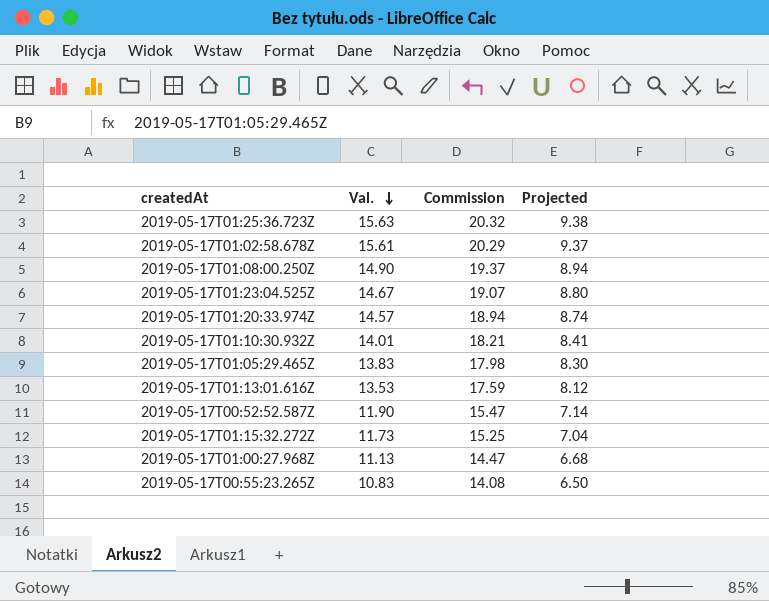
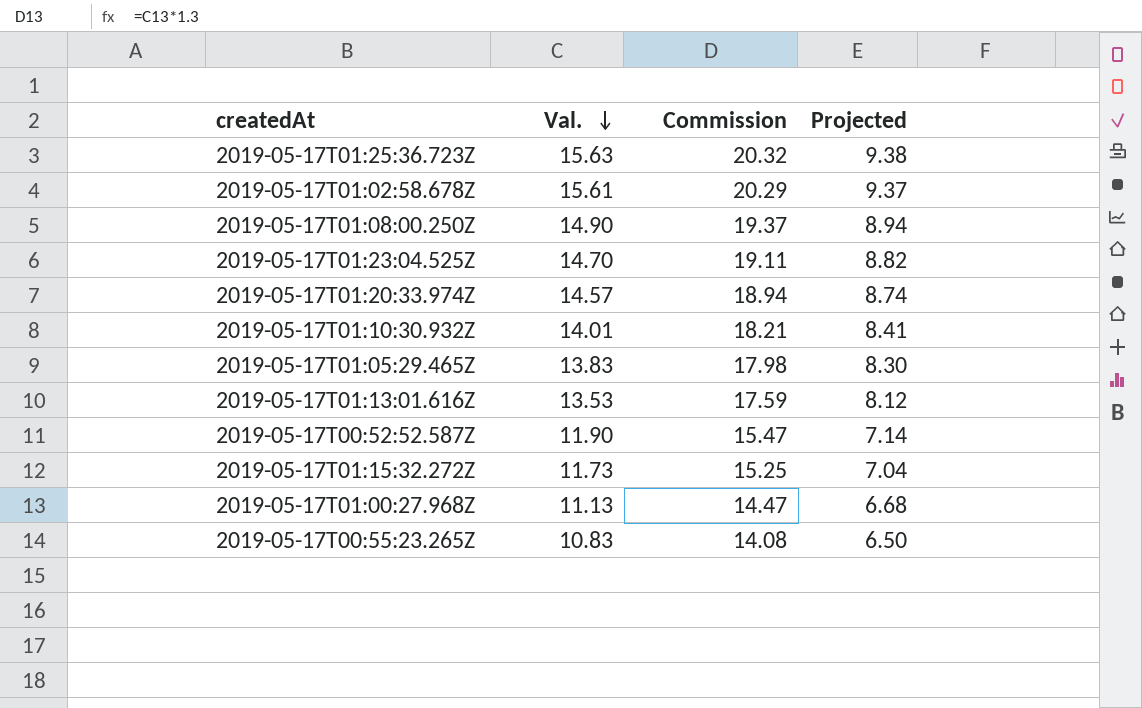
2019-05-17T01:23:04.525Z | Val.: 14.67 -> 14.70
2019-05-17T01:23:04.525Z | Commission: 19.07 -> 19.11
2019-05-17T01:23:04.525Z | Projected: 8.80 -> 8.82

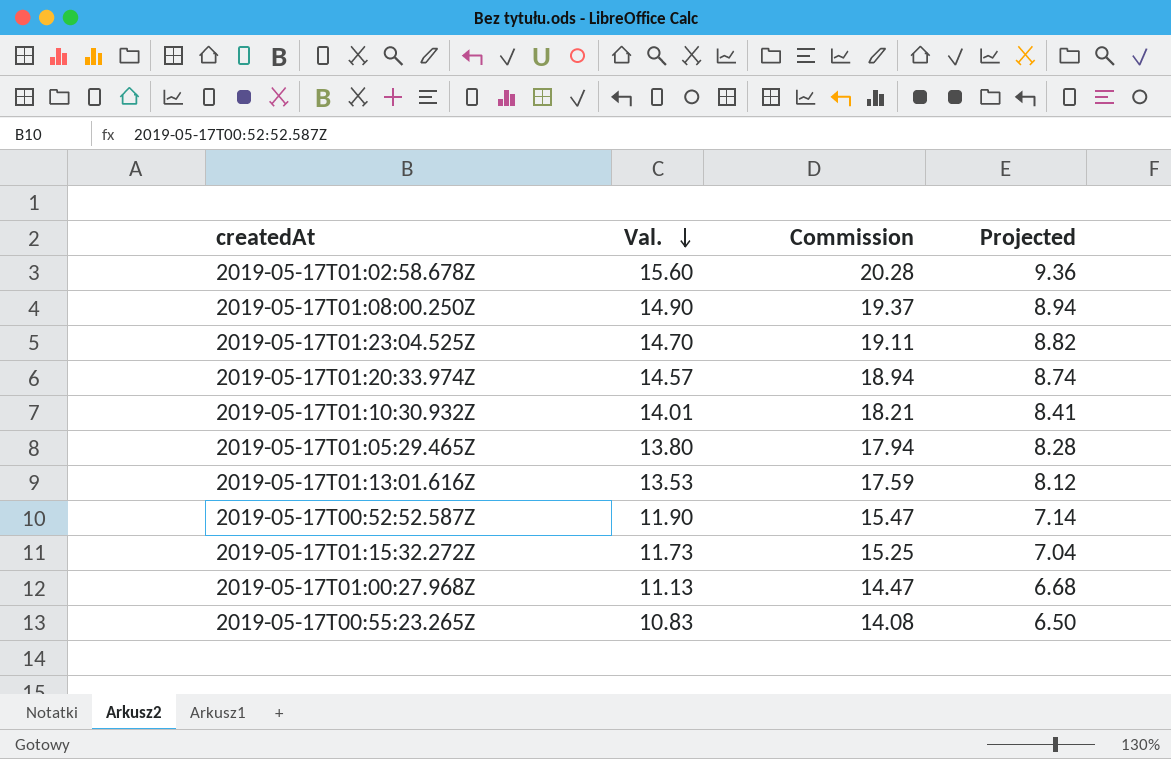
row 2019-05-17T01:25:36.723Z: 15.63 | 20.32 | 9.38 -> none
2019-05-17T01:02:58.678Z | Val.: 15.61 -> 15.60
2019-05-17T01:02:58.678Z | Commission: 20.29 -> 20.28
2019-05-17T01:02:58.678Z | Projected: 9.37 -> 9.36
2019-05-17T01:05:29.465Z | Val.: 13.83 -> 13.80
2019-05-17T01:05:29.465Z | Commission: 17.98 -> 17.94
2019-05-17T01:05:29.465Z | Projected: 8.30 -> 8.28

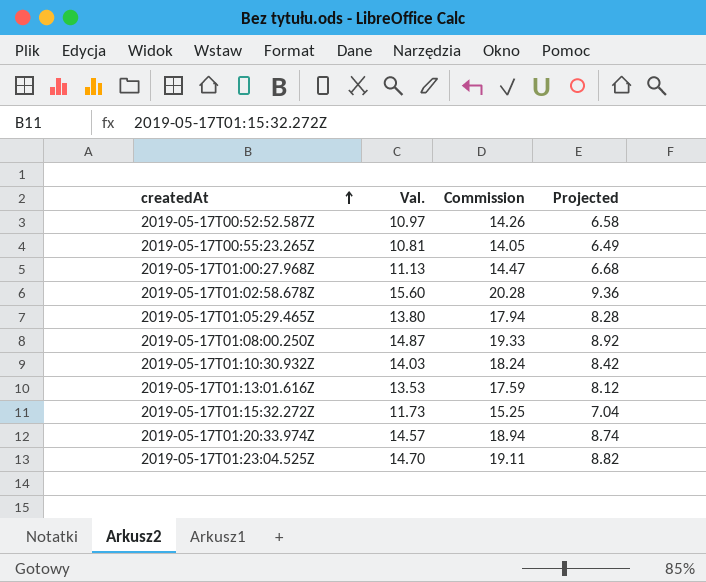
row order: Val. descending -> createdAt ascending
2019-05-17T00:52:52.587Z | Val.: 11.90 -> 10.97
2019-05-17T00:52:52.587Z | Commission: 15.47 -> 14.26
2019-05-17T00:52:52.587Z | Projected: 7.14 -> 6.58
2019-05-17T00:55:23.265Z | Val.: 10.83 -> 10.81
2019-05-17T00:55:23.265Z | Commission: 14.08 -> 14.05
2019-05-17T00:55:23.265Z | Projected: 6.50 -> 6.49
2019-05-17T01:08:00.250Z | Val.: 14.90 -> 14.87
2019-05-17T01:08:00.250Z | Commission: 19.37 -> 19.33
2019-05-17T01:08:00.250Z | Projected: 8.94 -> 8.92
2019-05-17T01:10:30.932Z | Val.: 14.01 -> 14.03
2019-05-17T01:10:30.932Z | Commission: 18.21 -> 18.24
2019-05-17T01:10:30.932Z | Projected: 8.41 -> 8.42

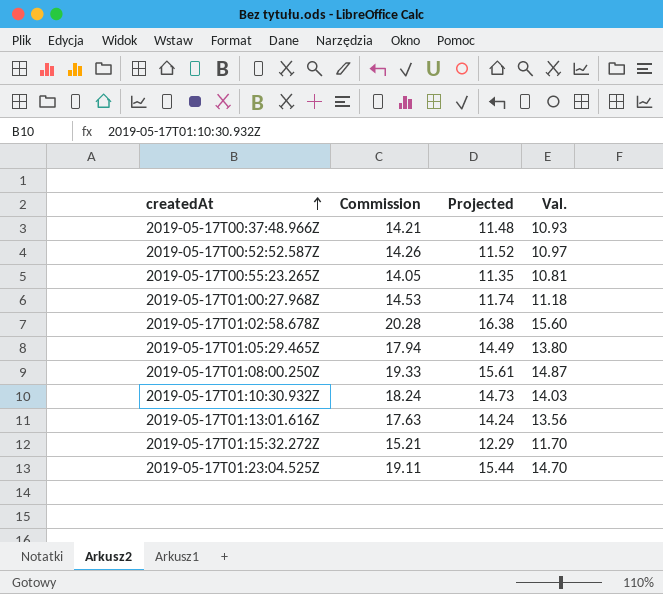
column Projected | formula: [Val.] * 0.6 -> [Val.] * 1.05
column Val. | position: 2 -> 4
row 2019-05-17T01:20:33.974Z: 14.57 | 18.94 | 8.74 -> none
row 2019-05-17T00:37:48.966Z: none -> 14.21 | 11.48 | 10.93
2019-05-17T01:00:27.968Z | Commission: 14.47 -> 14.53
2019-05-17T01:00:27.968Z | Val.: 11.13 -> 11.18
2019-05-17T01:13:01.616Z | Commission: 17.59 -> 17.63
2019-05-17T01:13:01.616Z | Val.: 13.53 -> 13.56
2019-05-17T01:15:32.272Z | Commission: 15.25 -> 15.21
2019-05-17T01:15:32.272Z | Val.: 11.73 -> 11.70

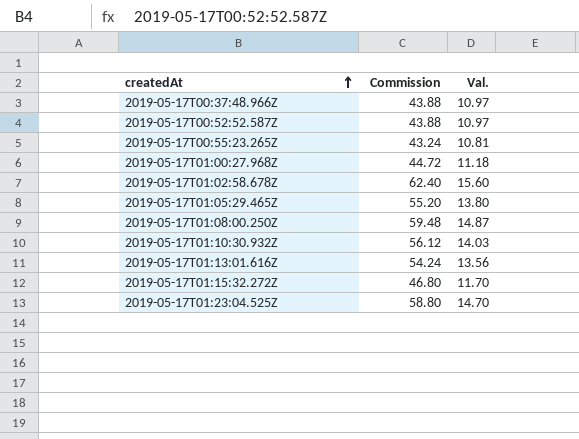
column Projected | formula: [Val.] * 1.05 -> none
column Commission | formula: [Val.] * 1.3 -> [Val.] * 4
2019-05-17T00:37:48.966Z | Val.: 10.93 -> 10.97

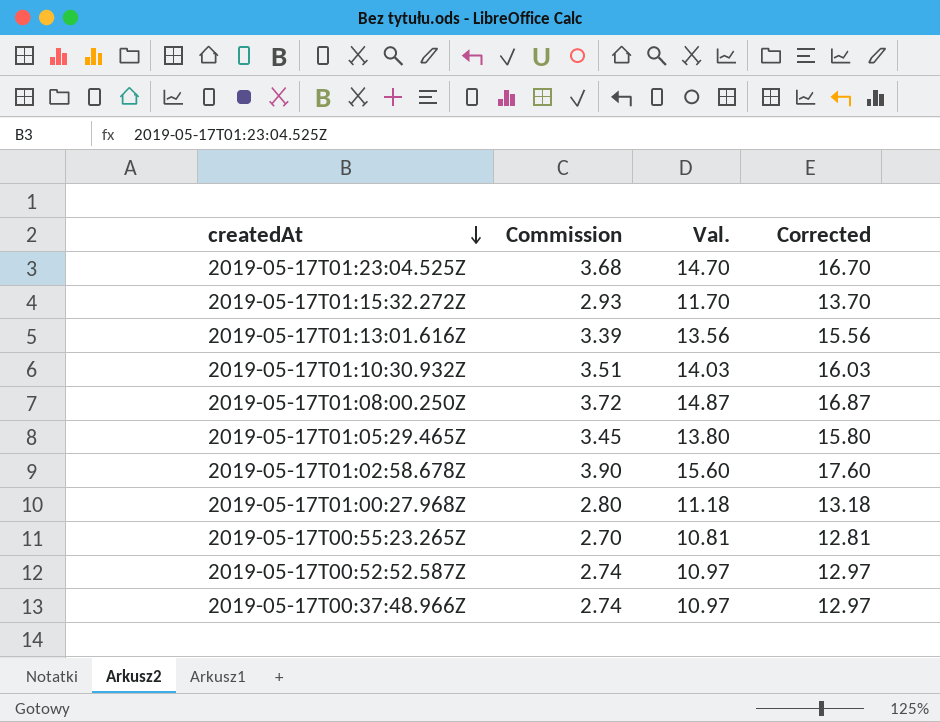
row order: createdAt ascending -> createdAt descending
column Commission | formula: [Val.] * 4 -> [Val.] * 0.25
column Corrected | formula: none -> [Val.] + 2

